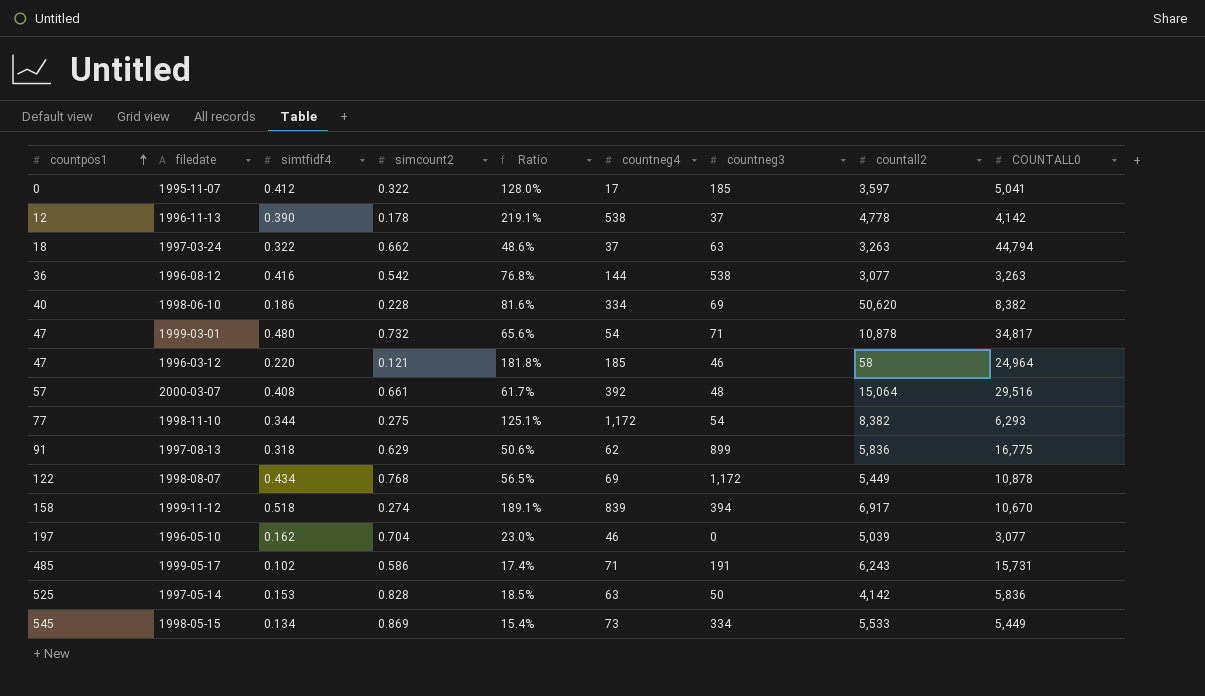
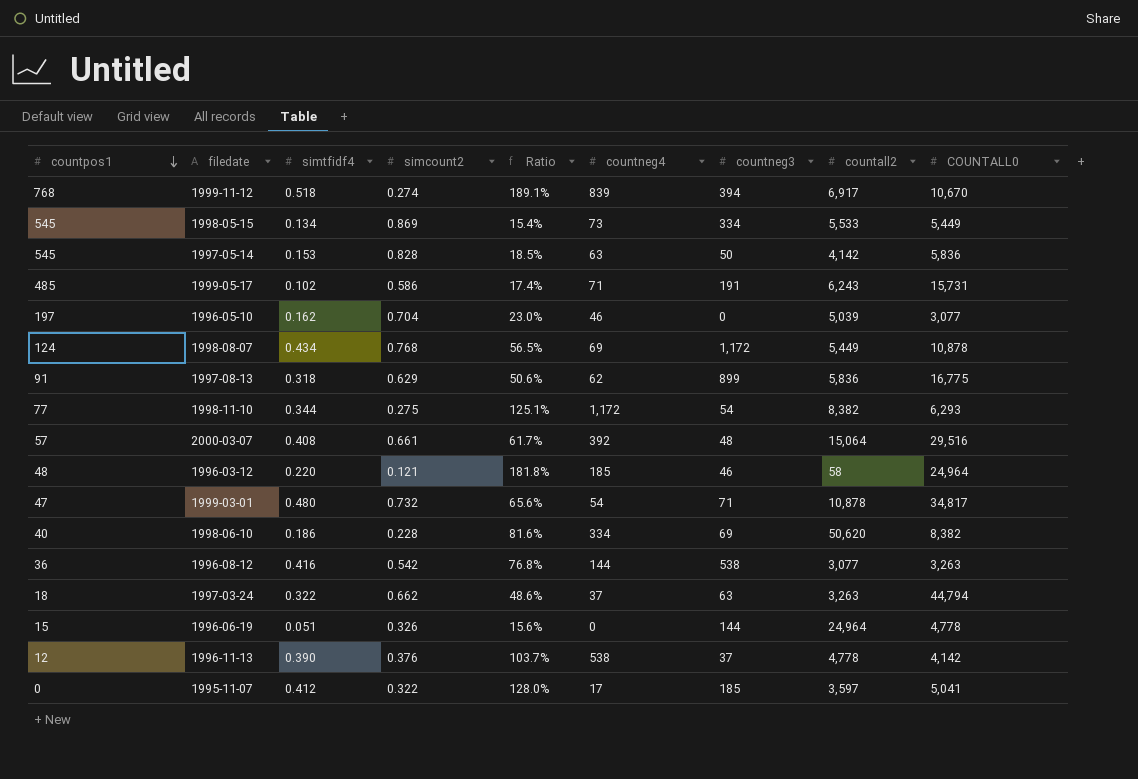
row order: countpos1 ascending -> countpos1 descending
1999-11-12 | countpos1: 158 -> 768
1997-05-14 | countpos1: 525 -> 545
1998-08-07 | countpos1: 122 -> 124
1996-03-12 | countpos1: 47 -> 48
row 1996-06-19: none -> 15 | 0.051 | 0.326 | 15.6% | 0 | 144 | 24,964 | 4,778
1996-11-13 | simcount2: 0.178 -> 0.376
1996-11-13 | Ratio: 219.1% -> 103.7%

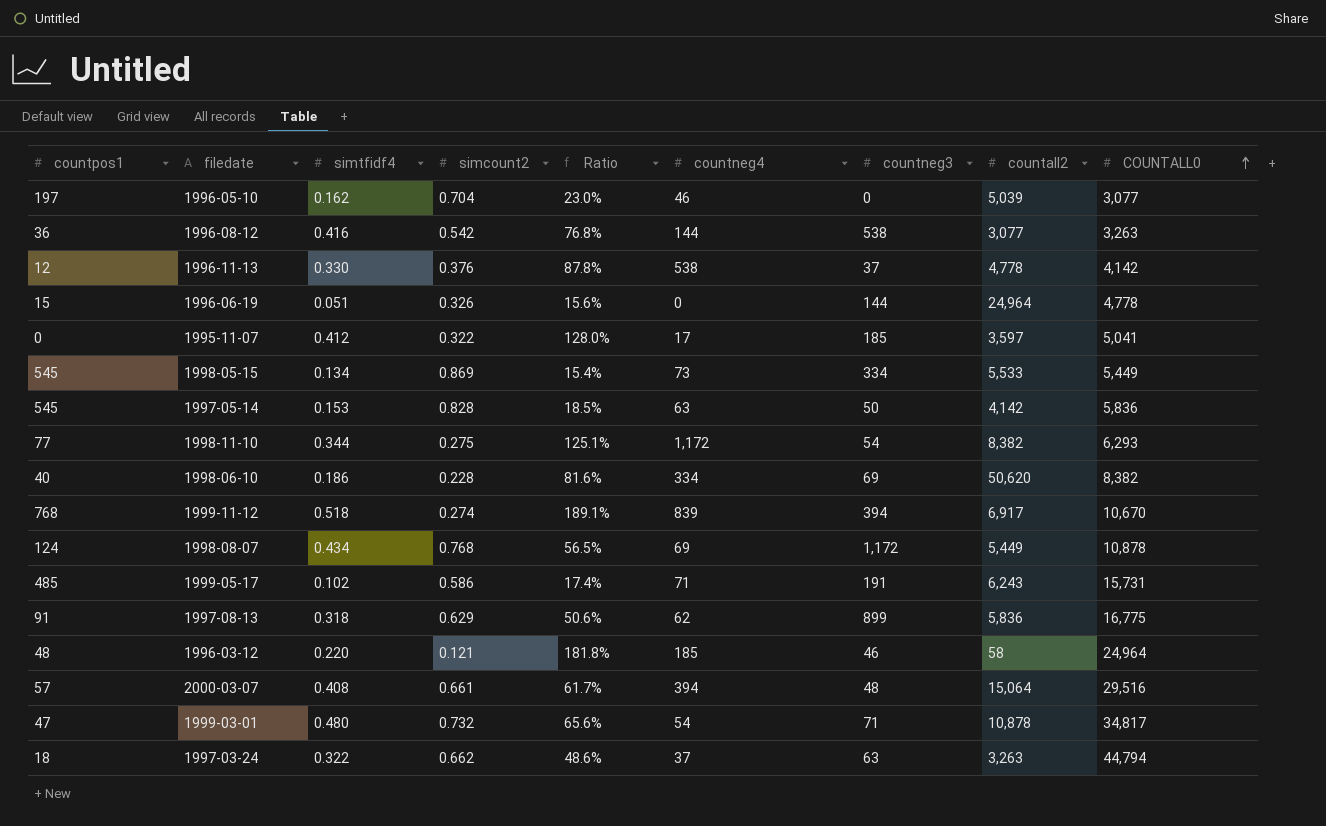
row order: countpos1 descending -> COUNTALL0 ascending
1996-11-13 | simtfidf4: 0.390 -> 0.330
1996-11-13 | Ratio: 103.7% -> 87.8%
2000-03-07 | countneg4: 392 -> 394

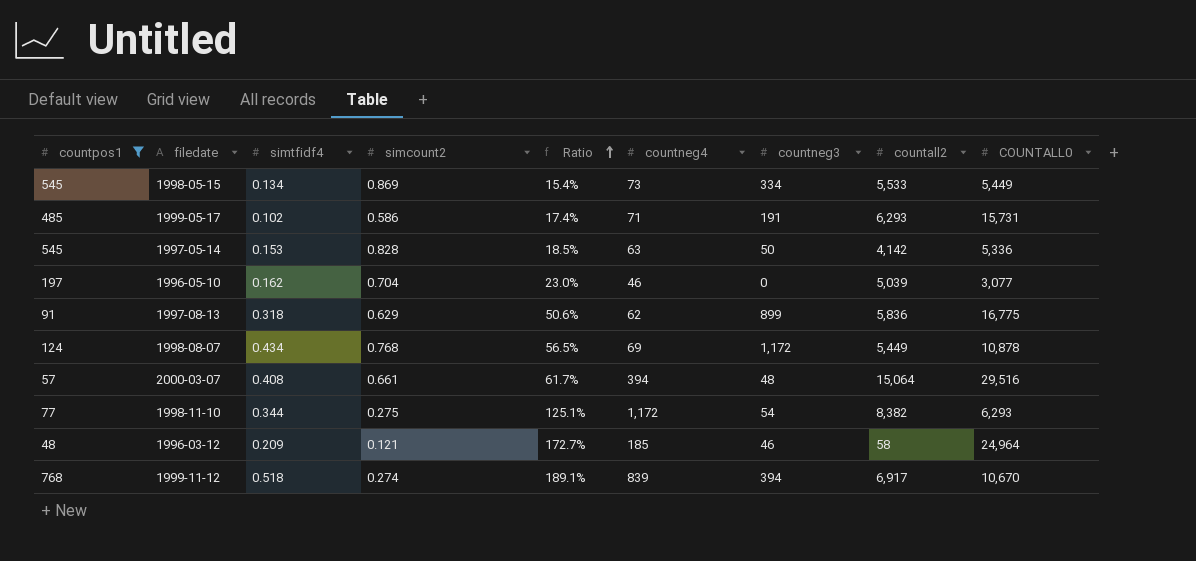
filter: none -> countpos1 >= 48
row order: COUNTALL0 ascending -> Ratio ascending
1999-05-17 | countall2: 6,243 -> 6,293
1997-05-14 | COUNTALL0: 5,836 -> 5,336
1996-03-12 | simtfidf4: 0.220 -> 0.209
1996-03-12 | Ratio: 181.8% -> 172.7%

